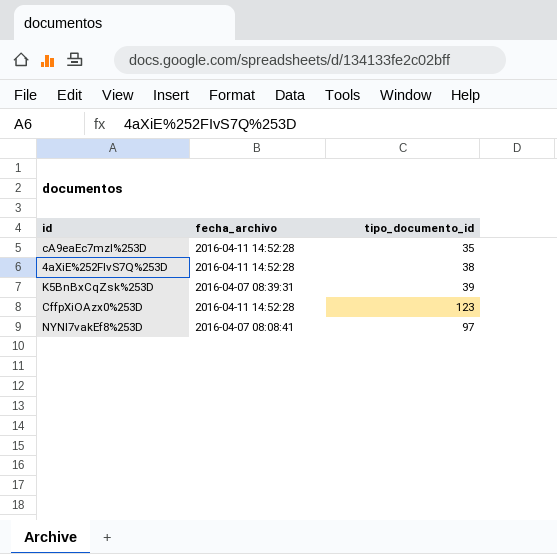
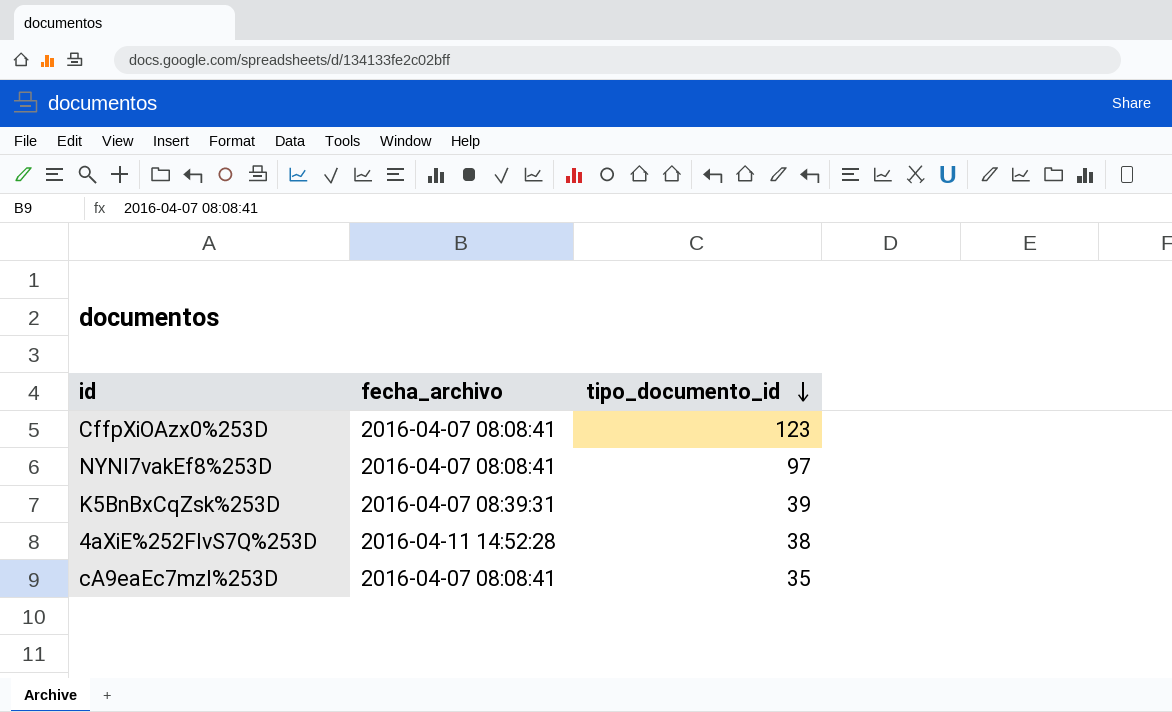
row order: none -> tipo_documento_id descending
CffpXiOAzx0%253D | fecha_archivo: 2016-04-11 14:52:28 -> 2016-04-07 08:08:41
cA9eaEc7mzI%253D | fecha_archivo: 2016-04-11 14:52:28 -> 2016-04-07 08:08:41

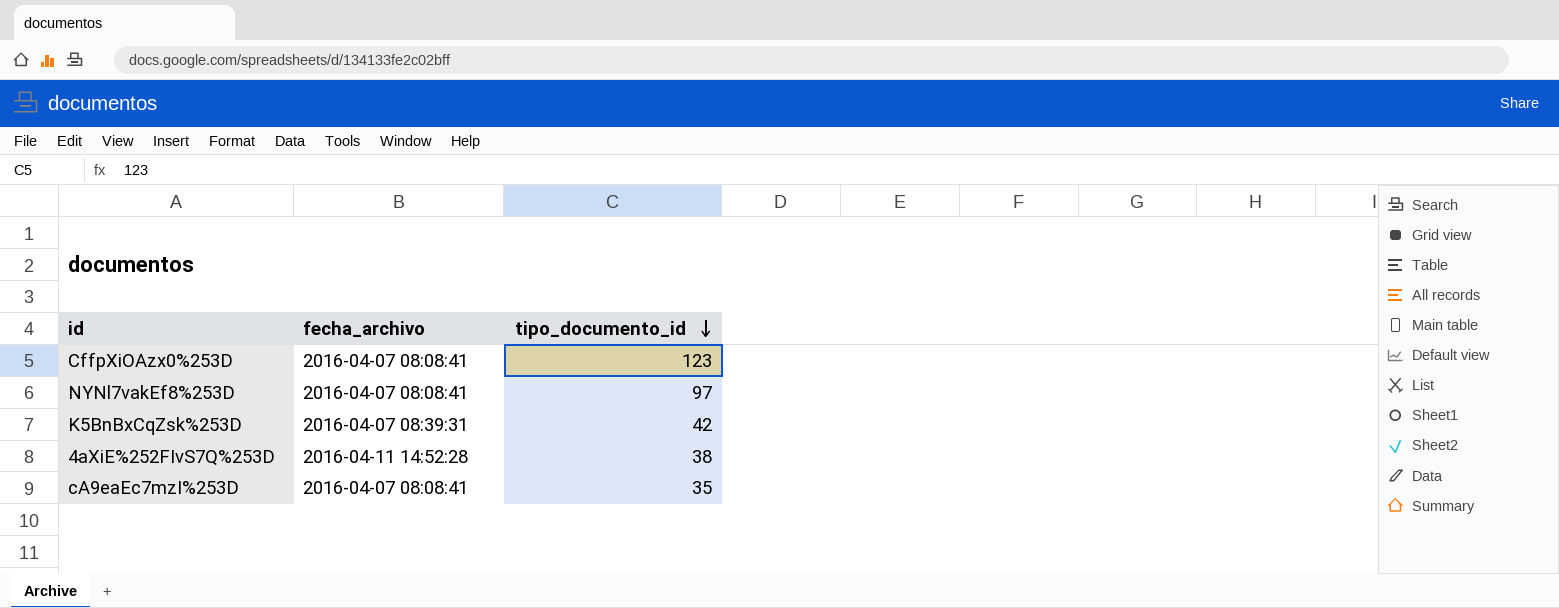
K5BnBxCqZsk%253D | tipo_documento_id: 39 -> 42

